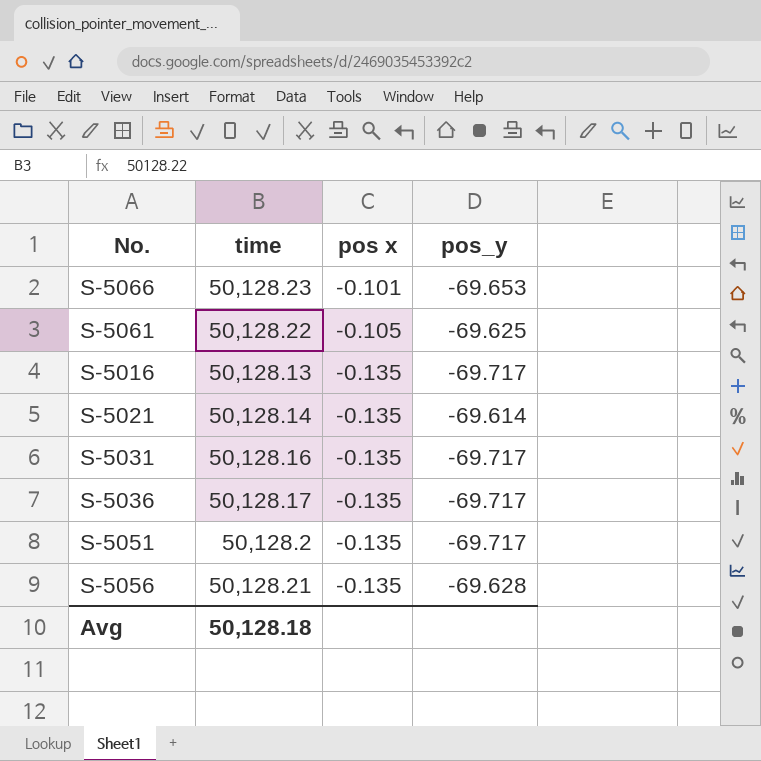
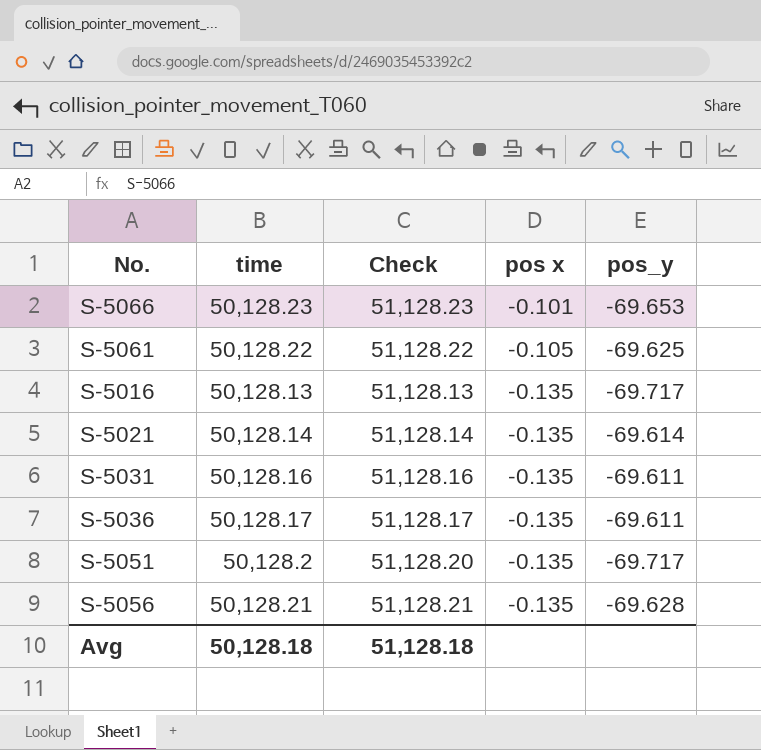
column Check | formula: none -> [time] + 1000
S-5031 | pos_y: -69.717 -> -69.611
S-5036 | pos_y: -69.717 -> -69.611

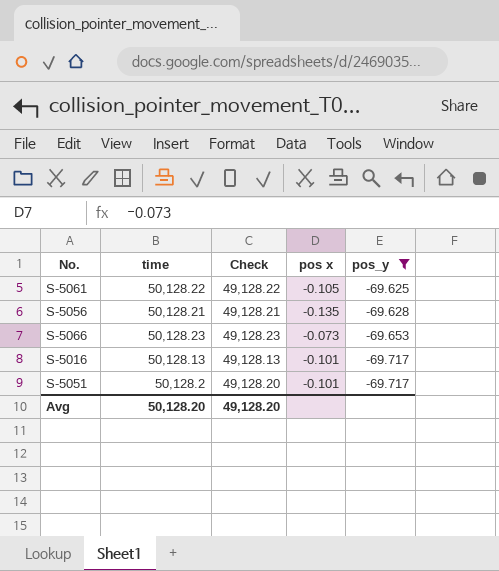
filter: none -> pos_y <= -69.625
row order: pos x descending -> pos_y descending
column Check | formula: [time] + 1000 -> [time] - 1000
S-5066 | pos x: -0.101 -> -0.073
S-5016 | pos x: -0.135 -> -0.101
S-5051 | pos x: -0.135 -> -0.101
Avg | time: 50,128.18 -> 50,128.20
Avg | Check: 51,128.18 -> 49,128.20

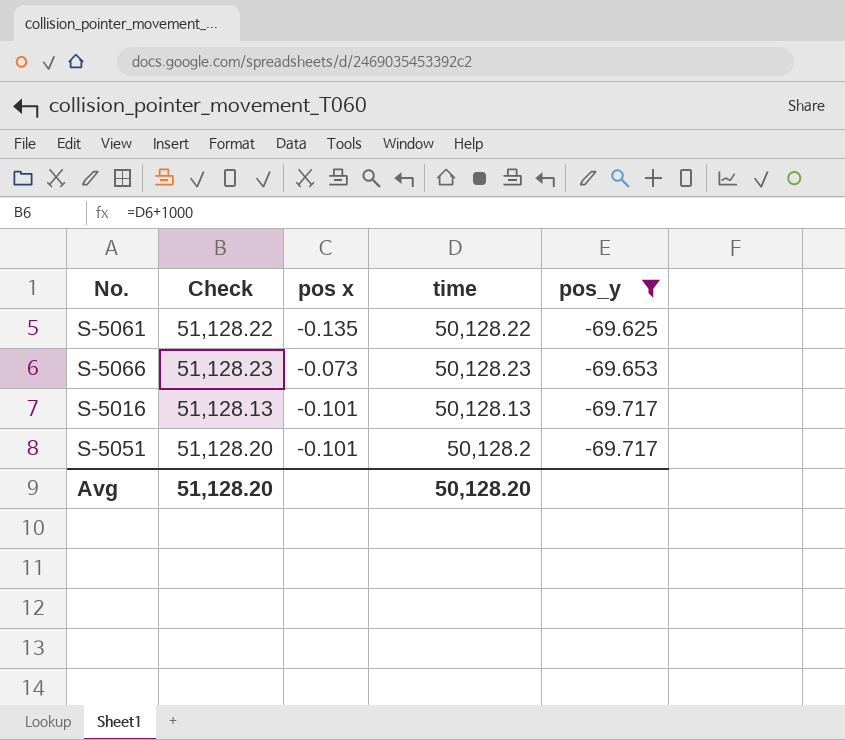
column Check | formula: [time] - 1000 -> [time] + 1000
column time | position: 2 -> 4
row S-5056: 50,128.21 | 49,128.21 | -0.135 | -69.628 -> none
S-5061 | pos x: -0.105 -> -0.135
Avg | Check: 49,128.20 -> 51,128.20

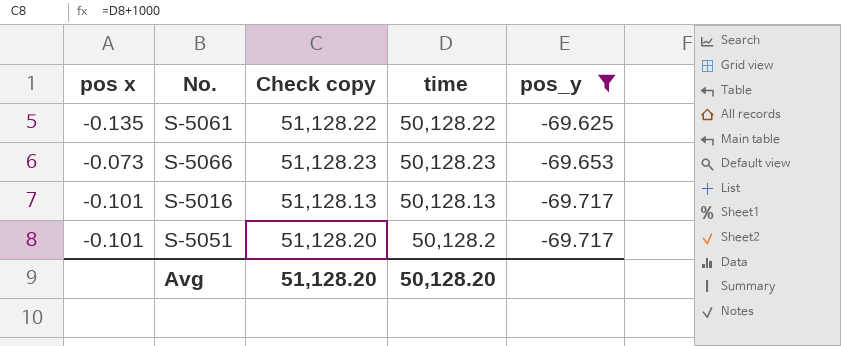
column pos x | position: 3 -> 1
column name: Check -> Check copy

